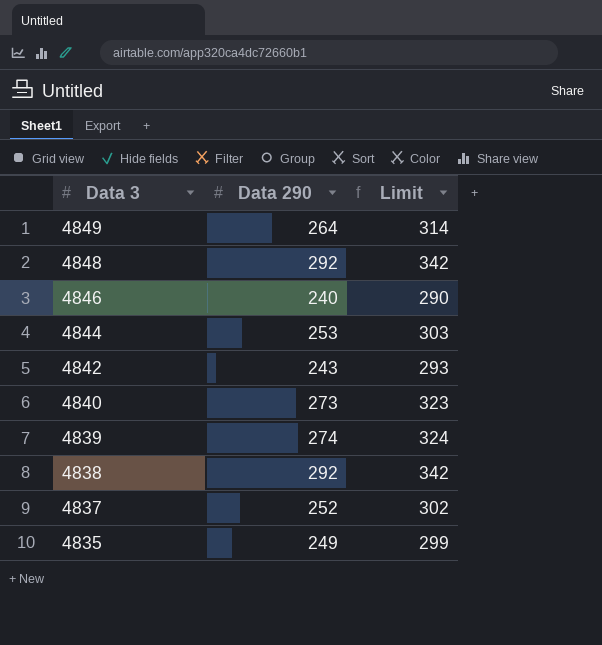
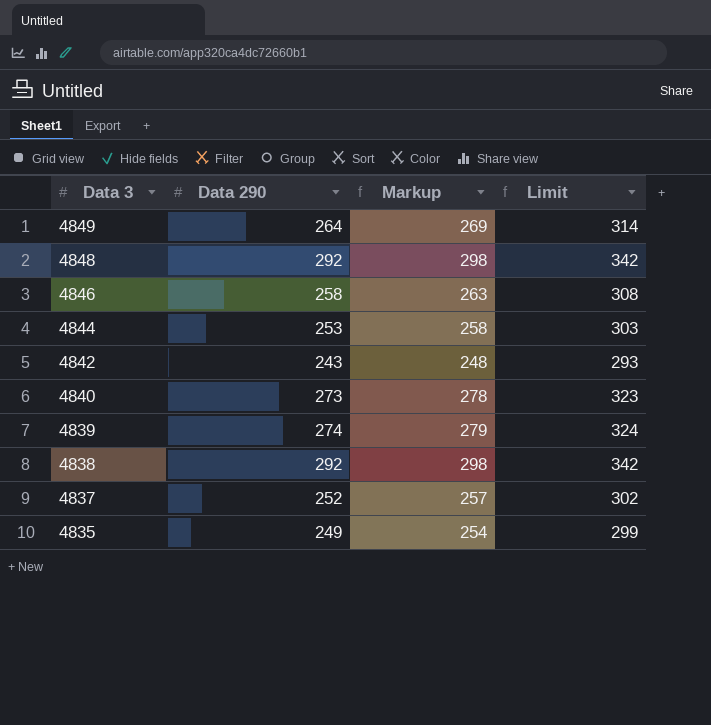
column Markup | formula: none -> [Data 290] * 1.02
4846 | Data 290: 240 -> 258
4846 | Limit: 290 -> 308

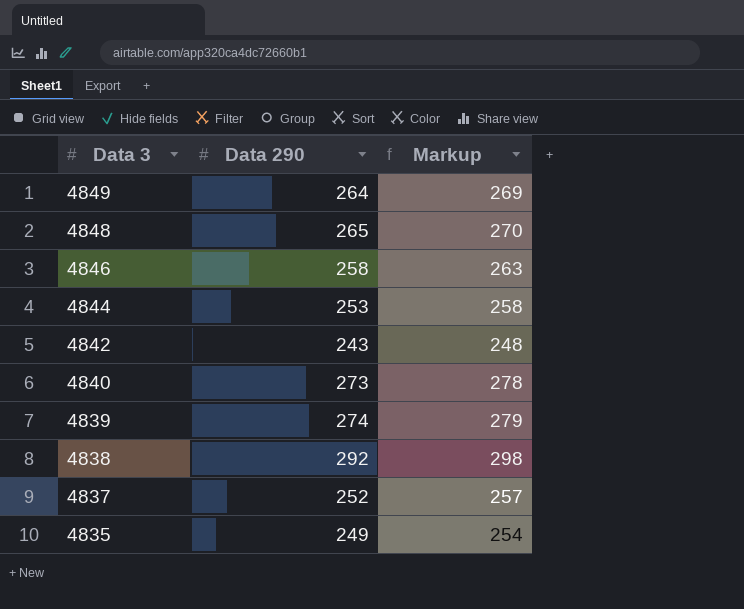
column Limit | formula: [Data 290] + 50 -> none
4848 | Data 290: 292 -> 265
4848 | Markup: 298 -> 270

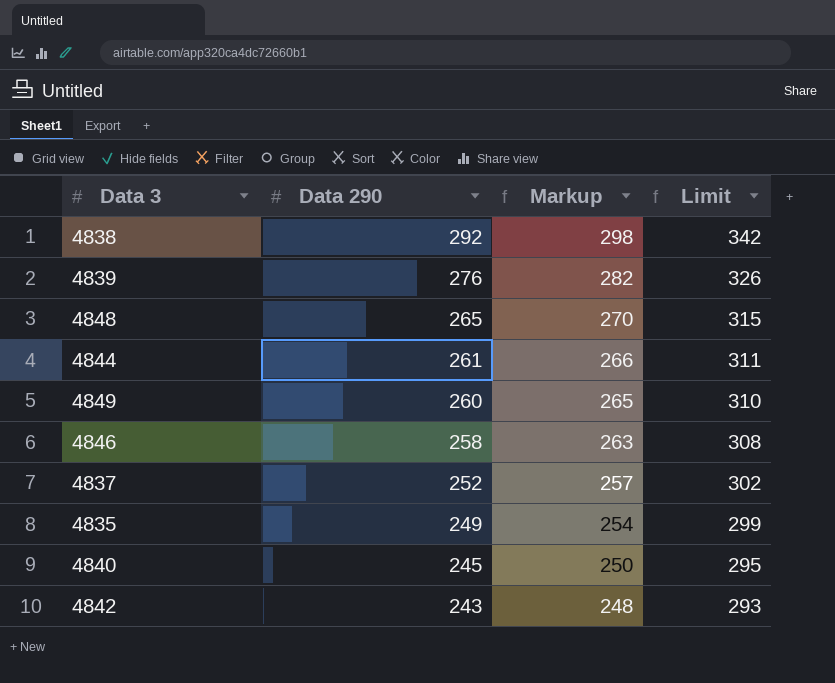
row order: Data 3 descending -> Data 290 descending
column Limit | formula: none -> [Data 290] + 50
4839 | Data 290: 274 -> 276
4839 | Markup: 279 -> 282
4844 | Data 290: 253 -> 261
4844 | Markup: 258 -> 266
4849 | Data 290: 264 -> 260
4849 | Markup: 269 -> 265
4840 | Data 290: 273 -> 245
4840 | Markup: 278 -> 250

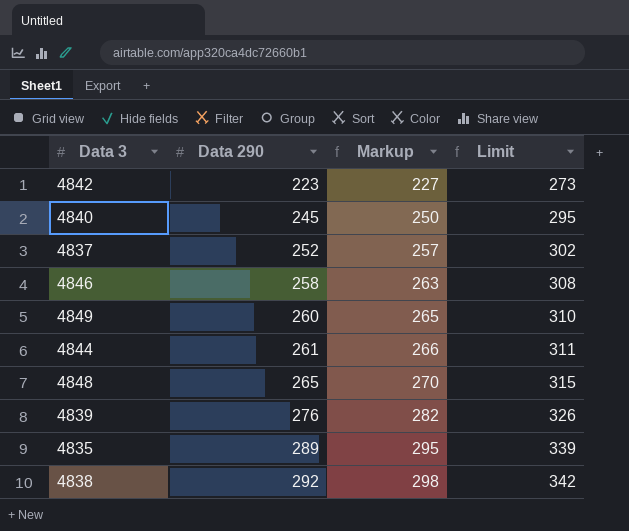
row order: Data 290 descending -> Data 290 ascending
4842 | Data 290: 243 -> 223
4842 | Markup: 248 -> 227
4842 | Limit: 293 -> 273
4835 | Data 290: 249 -> 289
4835 | Markup: 254 -> 295
4835 | Limit: 299 -> 339

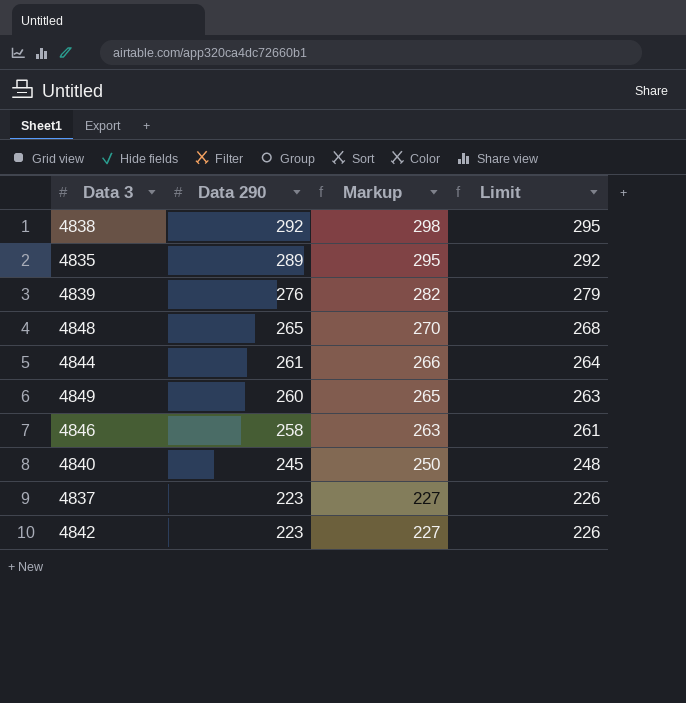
row order: Data 290 ascending -> Data 290 descending
column Limit | formula: [Data 290] + 50 -> [Data 290] + 3
4837 | Data 290: 252 -> 223
4837 | Markup: 257 -> 227

